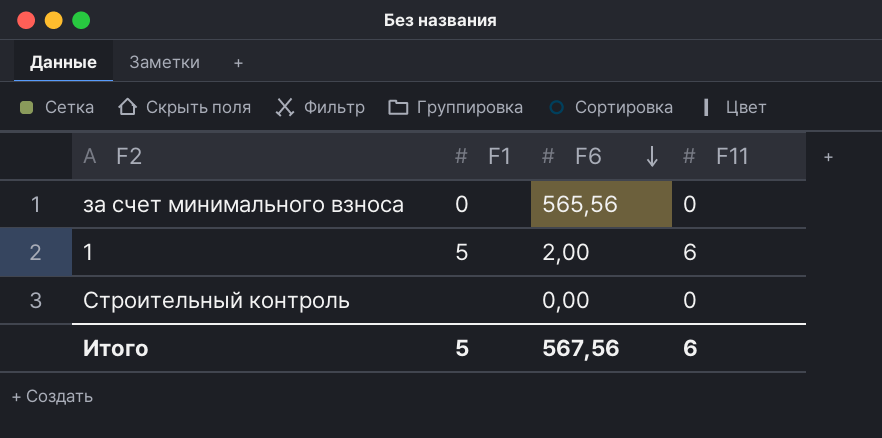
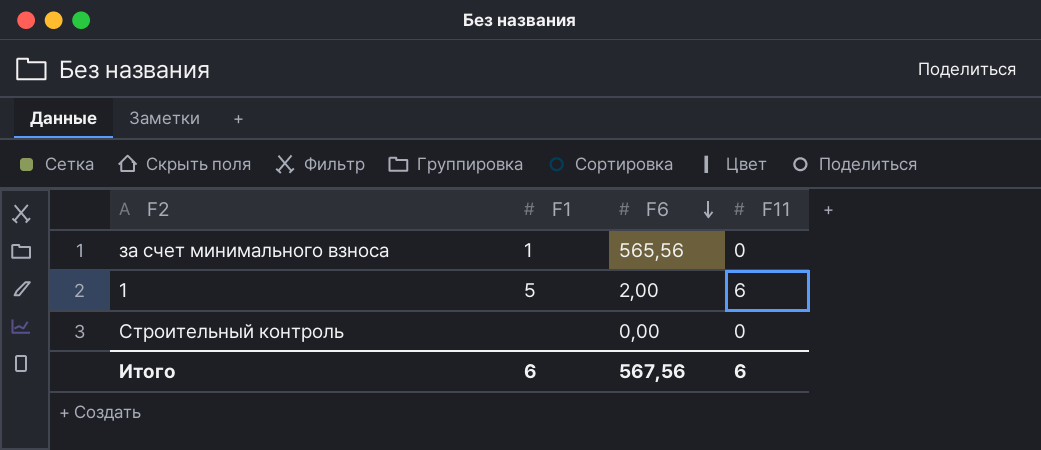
за счет минимального взноса | F1: 0 -> 1
Итого | F1: 5 -> 6

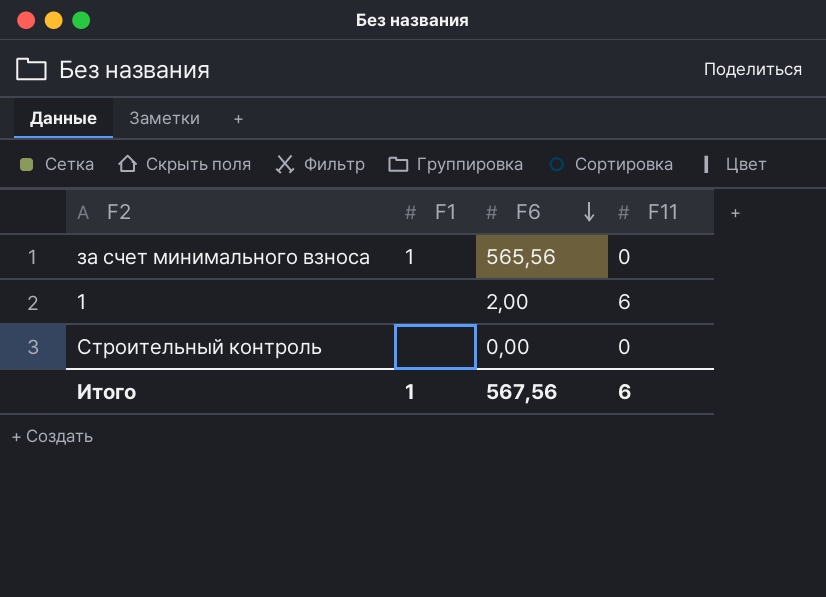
1 | F1: 5 -> none
Итого | F1: 6 -> 1

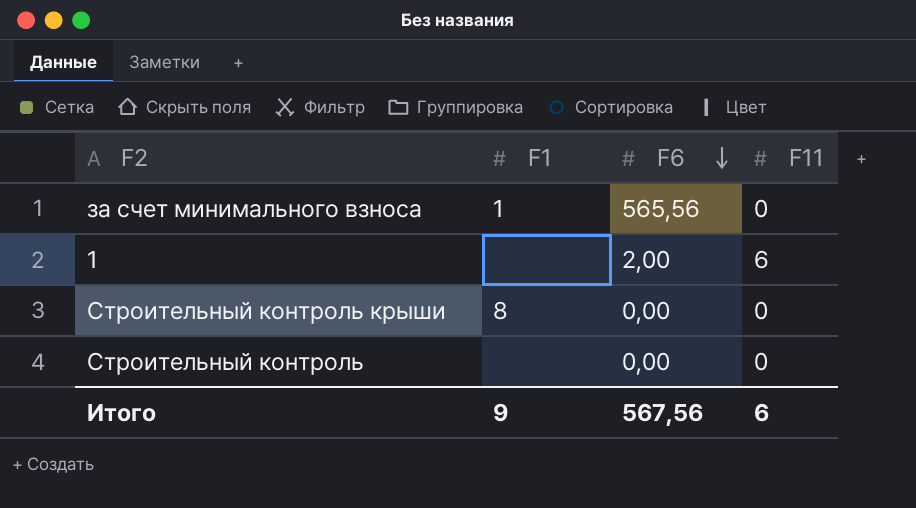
row Строительный контроль крыши: none -> 8 | 0,00 | 0
Итого | F1: 1 -> 9

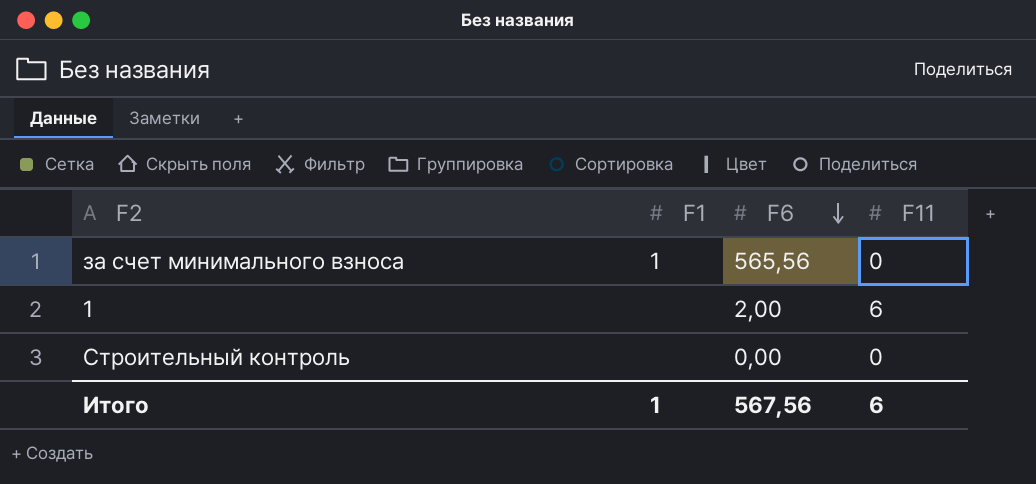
row Строительный контроль крыши: 8 | 0,00 | 0 -> none
Итого | F1: 9 -> 1

